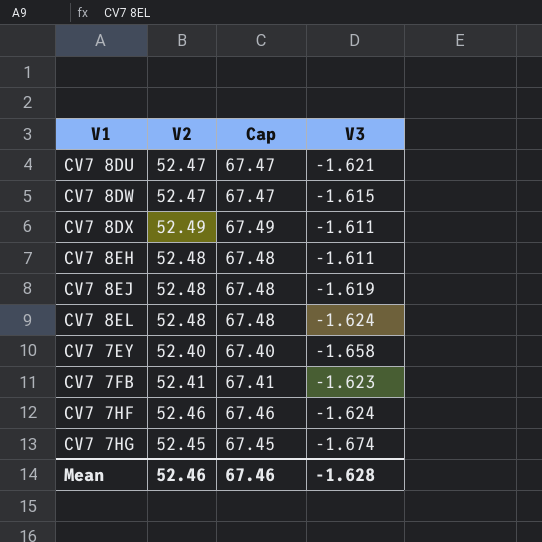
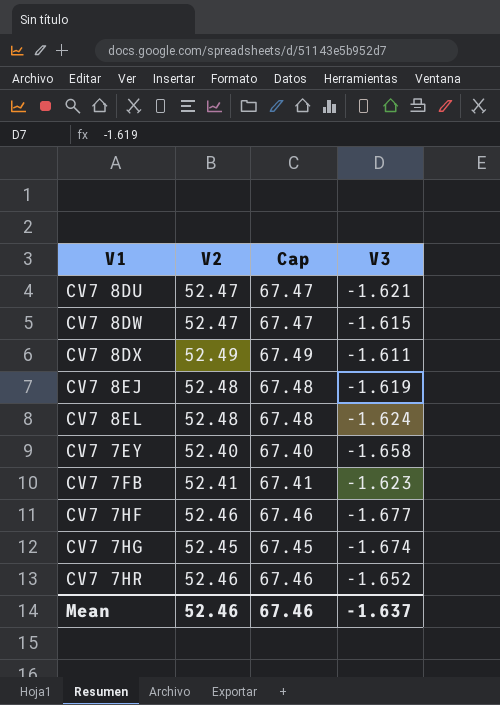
row CV7 8EH: 52.48 | 67.48 | -1.611 -> none
CV7 7HF | V3: -1.624 -> -1.677
row CV7 7HR: none -> 52.46 | 67.46 | -1.652
Mean | V3: -1.628 -> -1.637

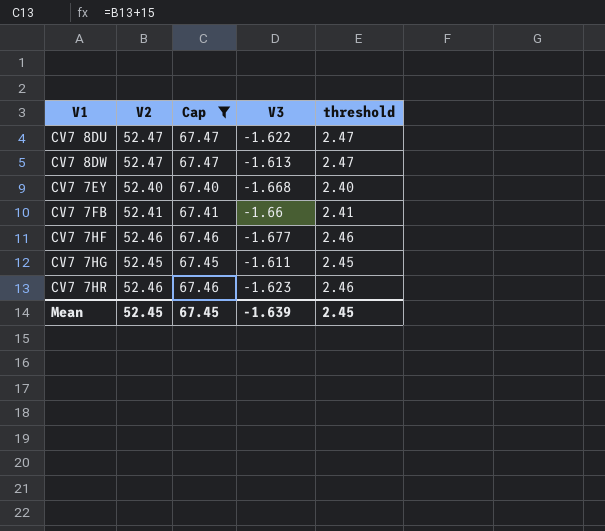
filter: none -> Cap <= 67.47
column threshold | formula: none -> [V2] - 50
CV7 8DU | V3: -1.621 -> -1.622
CV7 8DW | V3: -1.615 -> -1.613
CV7 7EY | V3: -1.658 -> -1.668
CV7 7FB | V3: -1.623 -> -1.66
CV7 7HG | V3: -1.674 -> -1.611
CV7 7HR | V3: -1.652 -> -1.623
Mean | V2: 52.46 -> 52.45
Mean | Cap: 67.46 -> 67.45
Mean | V3: -1.637 -> -1.639

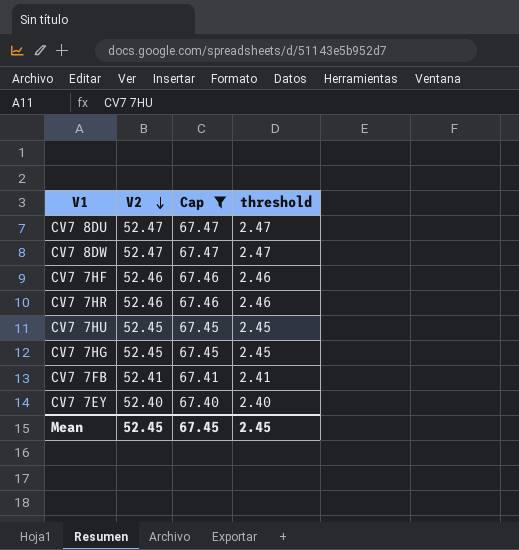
row order: none -> V2 descending
column V3 | position: 4 -> none
row CV7 7HU: none -> 52.45 | 67.45 | 2.45

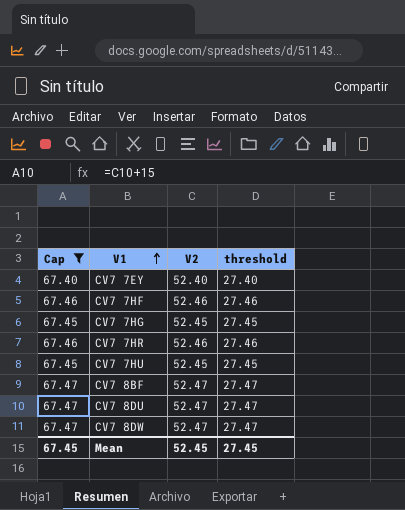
row order: V2 descending -> V1 ascending
column Cap | position: 3 -> 1
column threshold | formula: [V2] - 50 -> [V2] - 25
row CV7 7FB: 52.41 | 67.41 | 2.41 -> none
row CV7 8BF: none -> 67.47 | 52.47 | 27.47
Mean | threshold: 2.45 -> 27.45

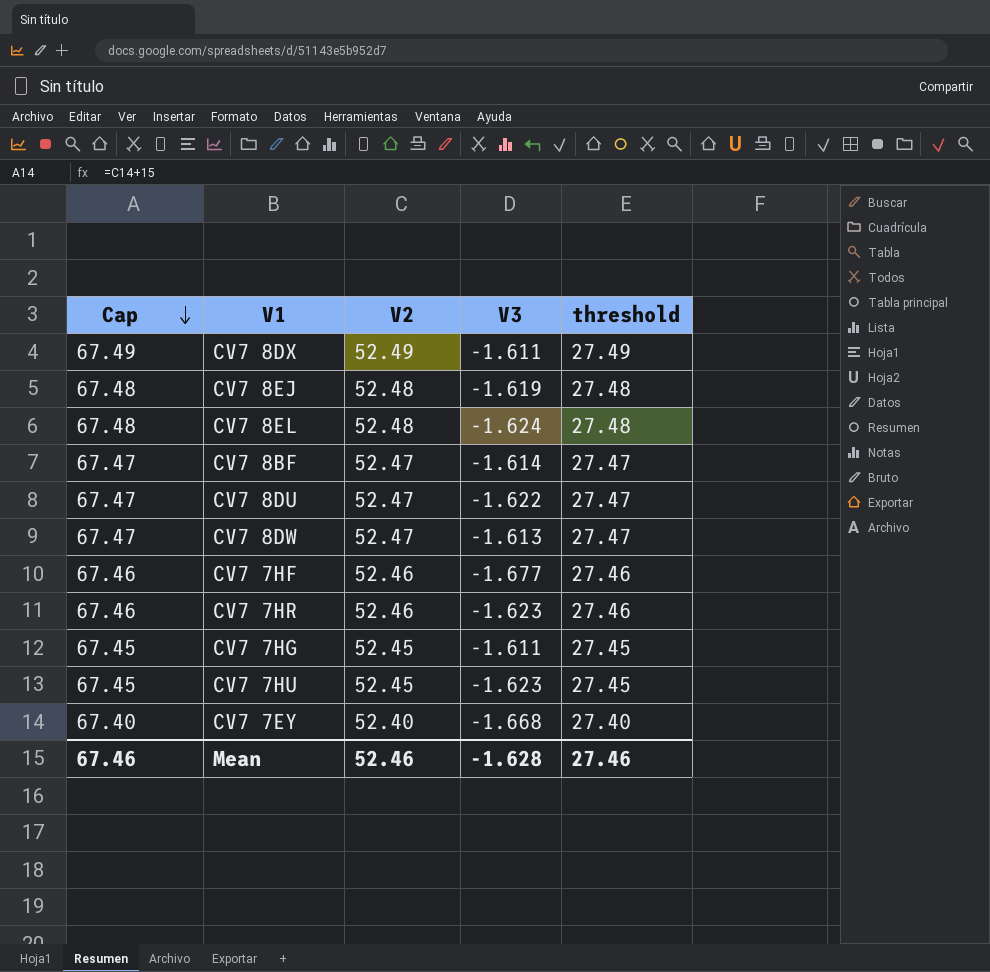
filter: Cap <= 67.47 -> none
row order: V1 ascending -> Cap descending
column V3 | position: none -> 4
Mean | Cap: 67.45 -> 67.46
Mean | V2: 52.45 -> 52.46
Mean | threshold: 27.45 -> 27.46

